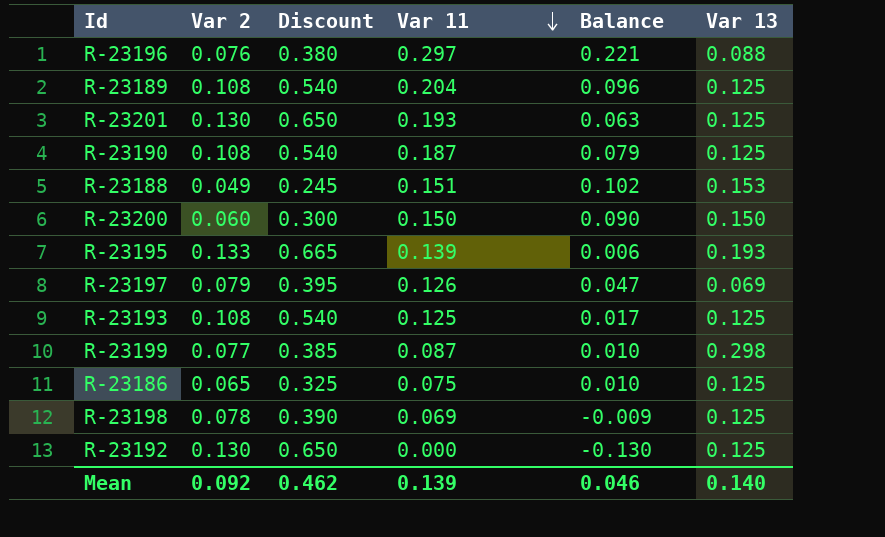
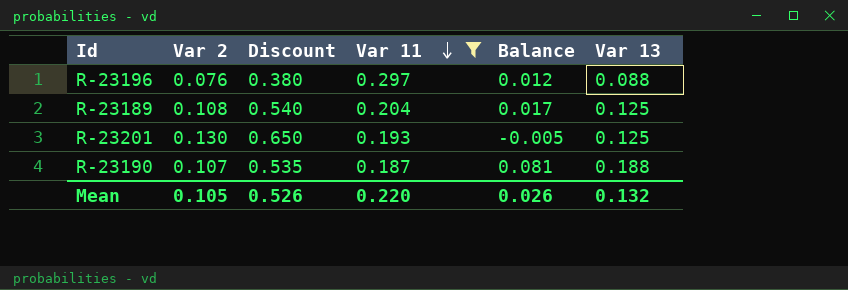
filter: none -> Var 11 >= 0.187
column Balance | formula: [Var 11] - [Var 2] -> [Var 13] - [Var 2]
R-23190 | Var 2: 0.108 -> 0.107
R-23190 | Discount: 0.540 -> 0.535
R-23190 | Var 13: 0.125 -> 0.188
Mean | Var 2: 0.092 -> 0.105
Mean | Discount: 0.462 -> 0.526
Mean | Var 11: 0.139 -> 0.220
Mean | Balance: 0.046 -> 0.026
Mean | Var 13: 0.140 -> 0.132

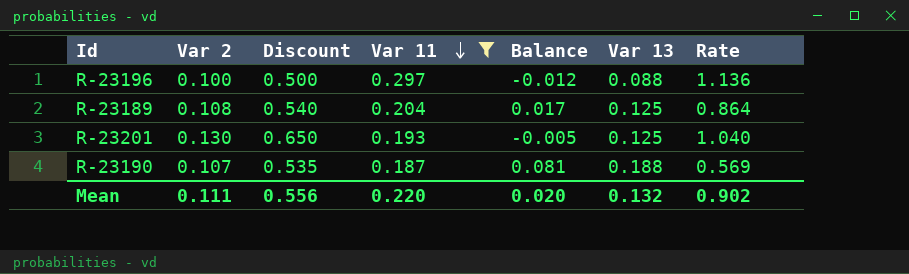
column Rate | formula: none -> [Var 2] / [Var 13]
R-23196 | Var 2: 0.076 -> 0.100
R-23196 | Discount: 0.380 -> 0.500
R-23196 | Balance: 0.012 -> -0.012
Mean | Var 2: 0.105 -> 0.111
Mean | Discount: 0.526 -> 0.556
Mean | Balance: 0.026 -> 0.020

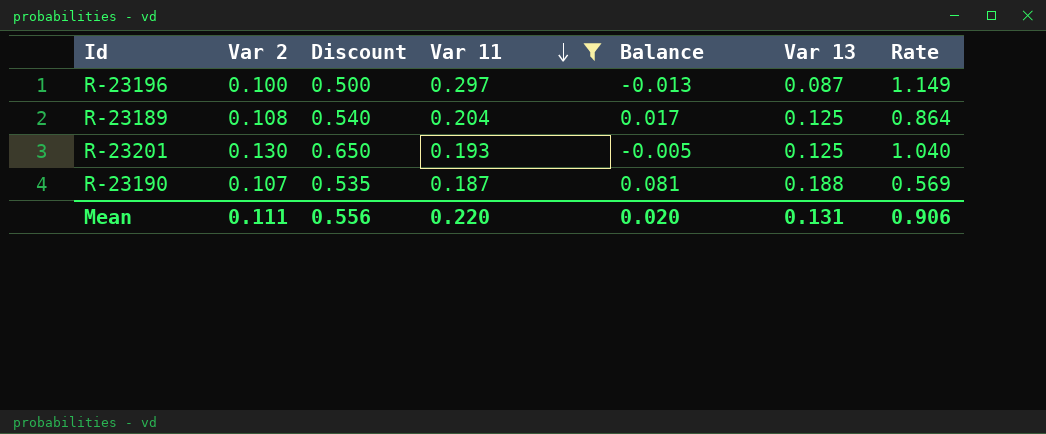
R-23196 | Balance: -0.012 -> -0.013
R-23196 | Var 13: 0.088 -> 0.087
R-23196 | Rate: 1.136 -> 1.149
Mean | Var 13: 0.132 -> 0.131
Mean | Rate: 0.902 -> 0.906

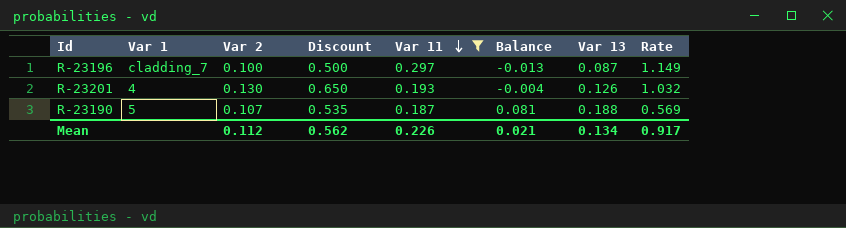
column Var 1 | position: none -> 2
row R-23189: 0.108 | 0.540 | 0.204 | 0.017 | 0.125 | 0.864 -> none
R-23201 | Balance: -0.005 -> -0.004
R-23201 | Var 13: 0.125 -> 0.126
R-23201 | Rate: 1.040 -> 1.032
Mean | Var 2: 0.111 -> 0.112
Mean | Discount: 0.556 -> 0.562
Mean | Var 11: 0.220 -> 0.226
Mean | Balance: 0.020 -> 0.021
Mean | Var 13: 0.131 -> 0.134
Mean | Rate: 0.906 -> 0.917

